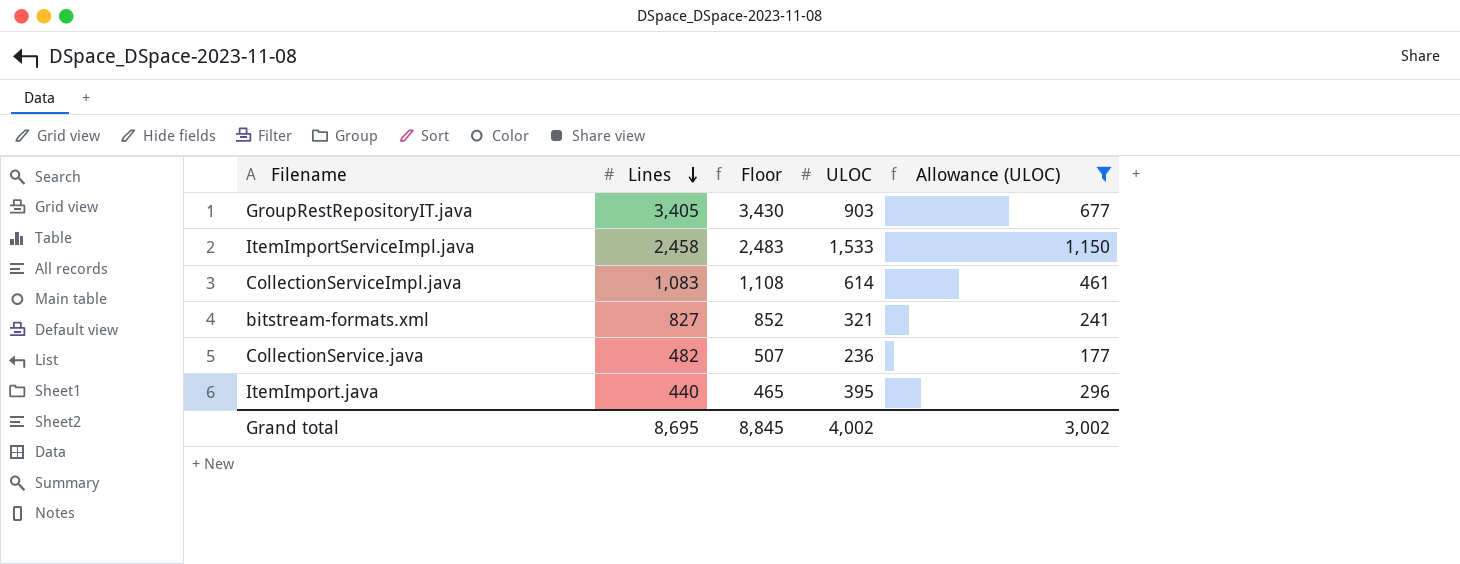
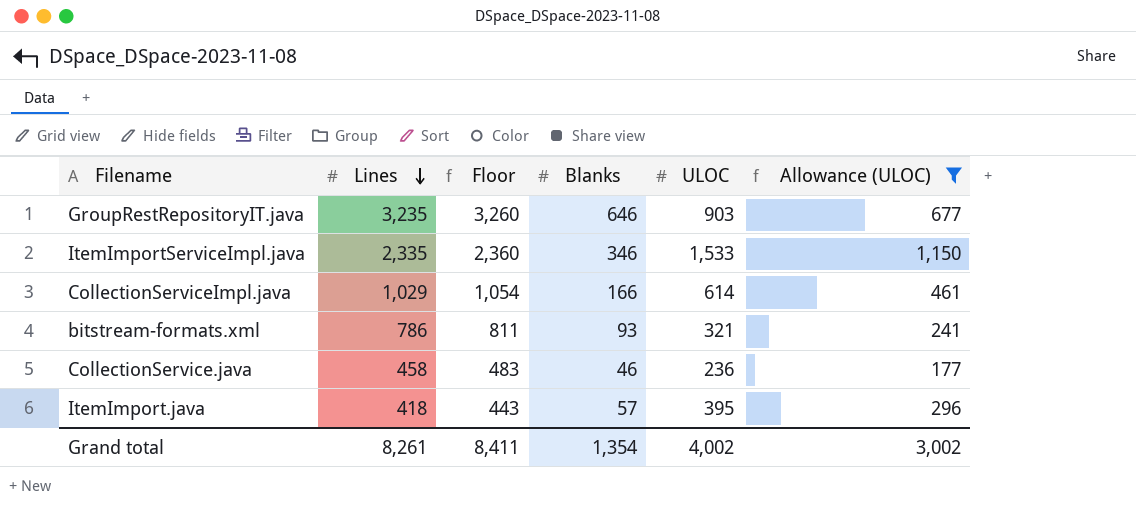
column Blanks | position: none -> 4
GroupRestRepositoryIT.java | Lines: 3,405 -> 3,235
GroupRestRepositoryIT.java | Floor: 3,430 -> 3,260
ItemImportServiceImpl.java | Lines: 2,458 -> 2,335
ItemImportServiceImpl.java | Floor: 2,483 -> 2,360
CollectionServiceImpl.java | Lines: 1,083 -> 1,029
CollectionServiceImpl.java | Floor: 1,108 -> 1,054
bitstream-formats.xml | Lines: 827 -> 786
bitstream-formats.xml | Floor: 852 -> 811
CollectionService.java | Lines: 482 -> 458
CollectionService.java | Floor: 507 -> 483
ItemImport.java | Lines: 440 -> 418
ItemImport.java | Floor: 465 -> 443
Grand total | Lines: 8,695 -> 8,261
Grand total | Floor: 8,845 -> 8,411

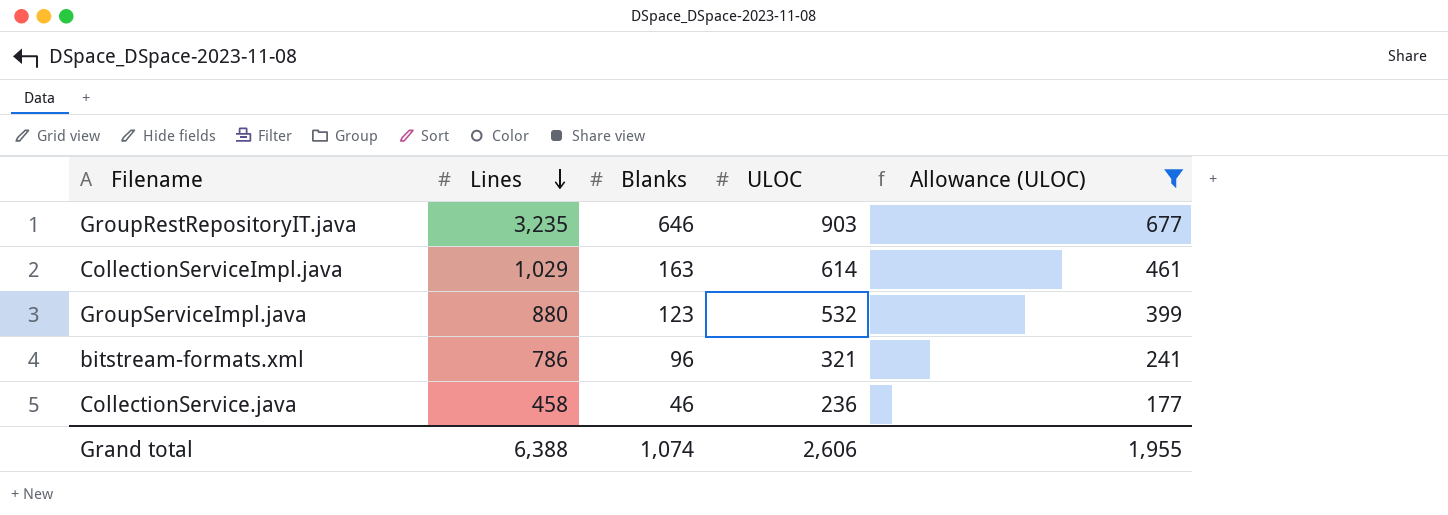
column Floor | formula: [Lines] + 25 -> none
row ItemImportServiceImpl.java: 2,335 | 2,360 | 346 | 1,533 | 1,150 -> none
row ItemImport.java: 418 | 443 | 57 | 395 | 296 -> none
CollectionServiceImpl.java | Blanks: 166 -> 163
row GroupServiceImpl.java: none -> 880 | 123 | 532 | 399
bitstream-formats.xml | Blanks: 93 -> 96
Grand total | Lines: 8,261 -> 6,388
Grand total | Blanks: 1,354 -> 1,074
Grand total | ULOC: 4,002 -> 2,606
Grand total | Allowance (ULOC): 3,002 -> 1,955

